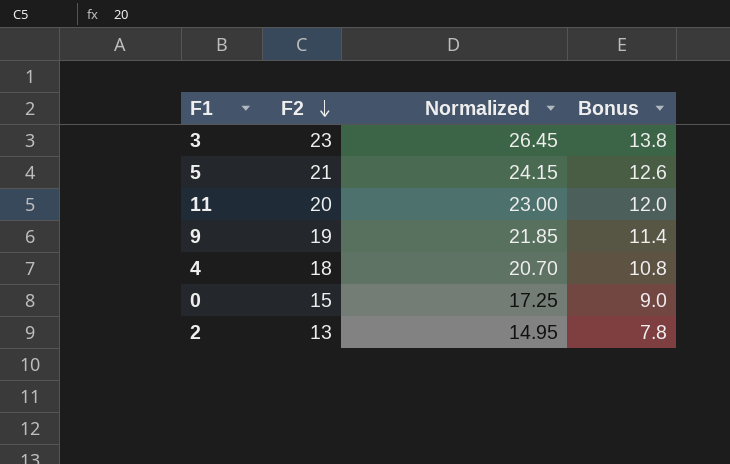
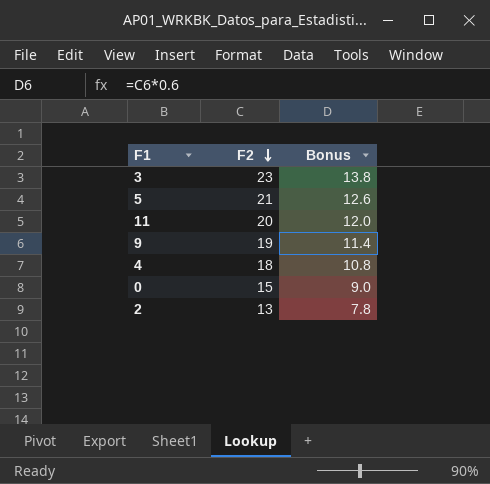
column Normalized | formula: [F2] * 1.15 -> none

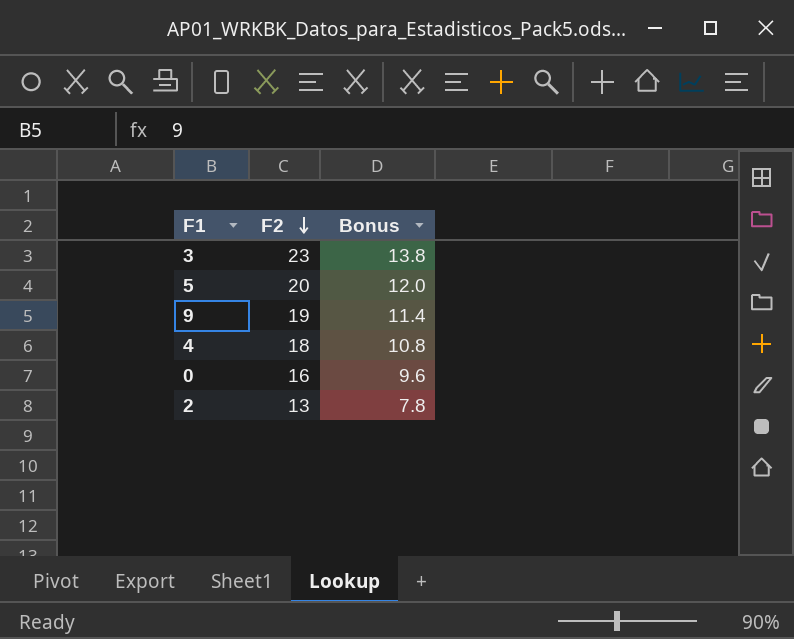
row 11: 20 | 12.0 -> none
5 | F2: 21 -> 20
5 | Bonus: 12.6 -> 12.0
0 | F2: 15 -> 16
0 | Bonus: 9.0 -> 9.6

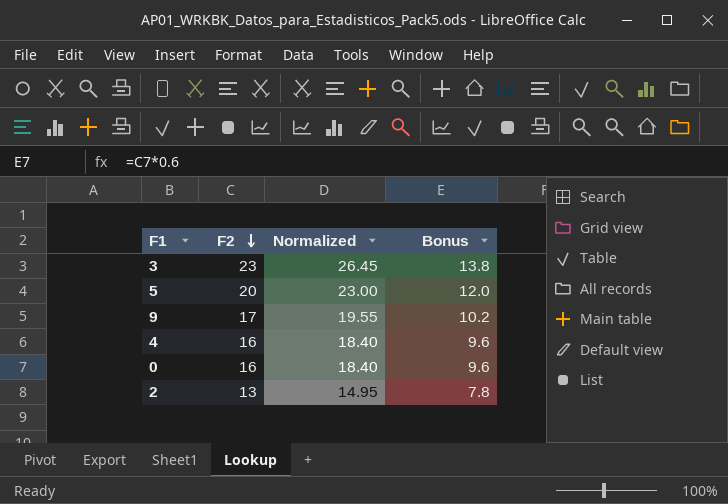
column Normalized | formula: none -> [F2] * 1.15
9 | F2: 19 -> 17
9 | Bonus: 11.4 -> 10.2
4 | F2: 18 -> 16
4 | Bonus: 10.8 -> 9.6

